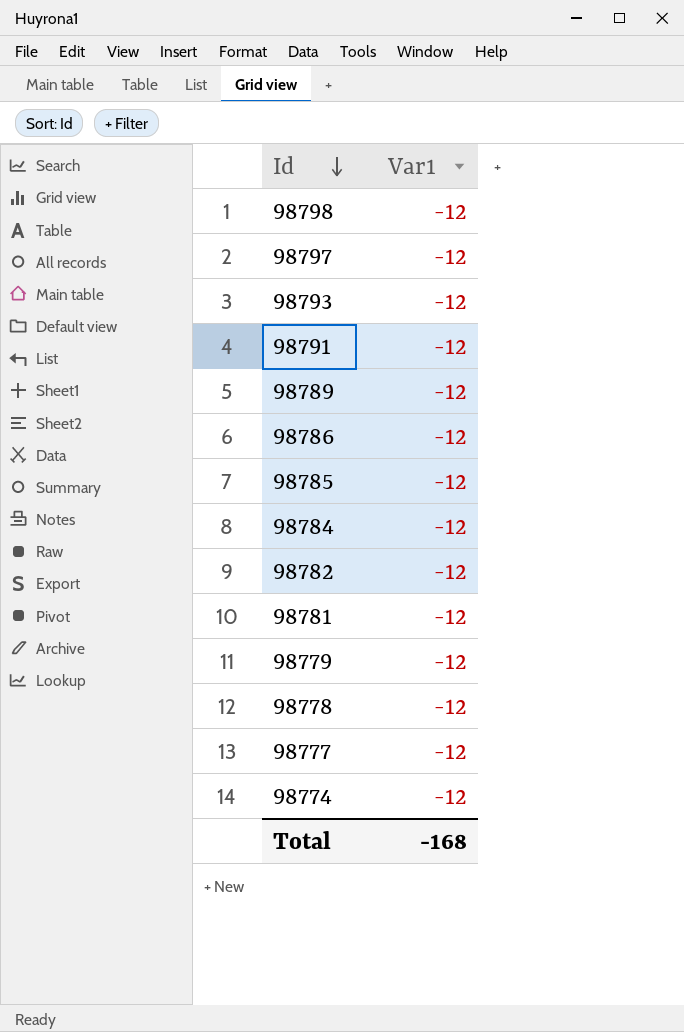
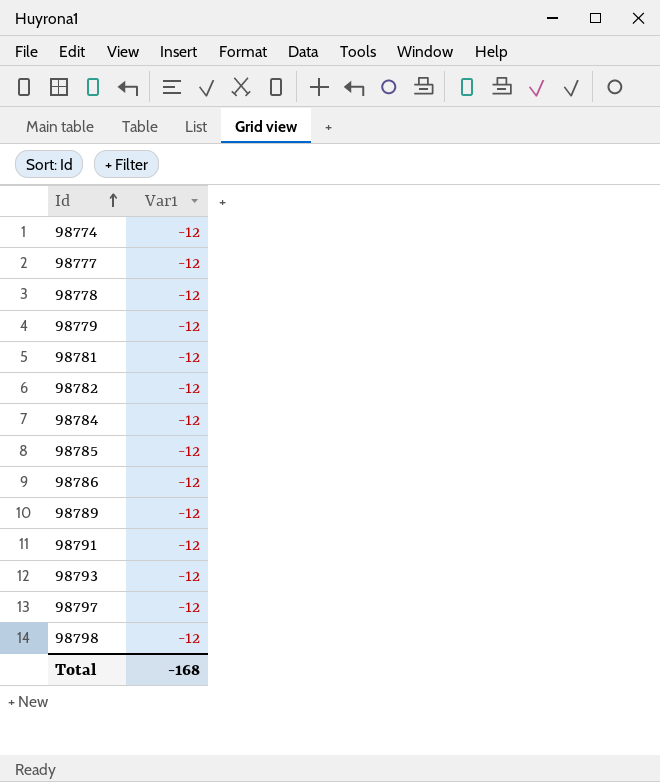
row order: Id descending -> Id ascending

